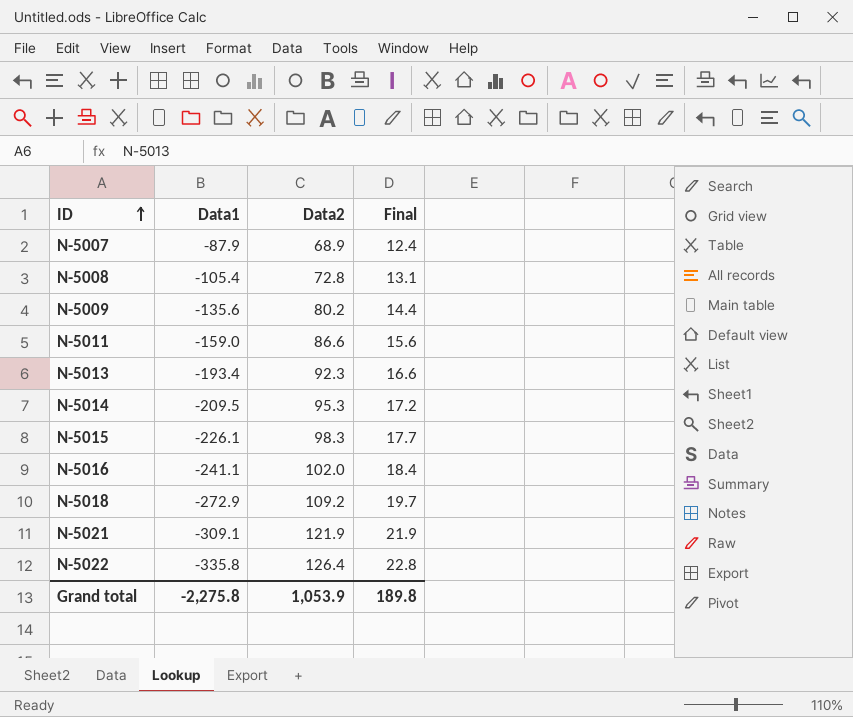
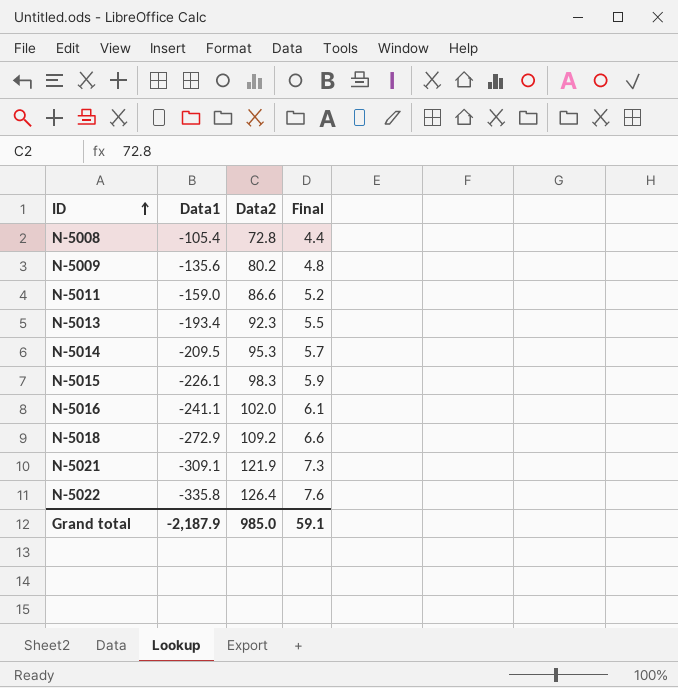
column Final | formula: [Data2] * 0.18 -> [Data2] * 0.06
row N-5007: -87.9 | 68.9 | 12.4 -> none
Grand total | Data1: -2,275.8 -> -2,187.9
Grand total | Data2: 1,053.9 -> 985.0
Grand total | Final: 189.8 -> 59.1

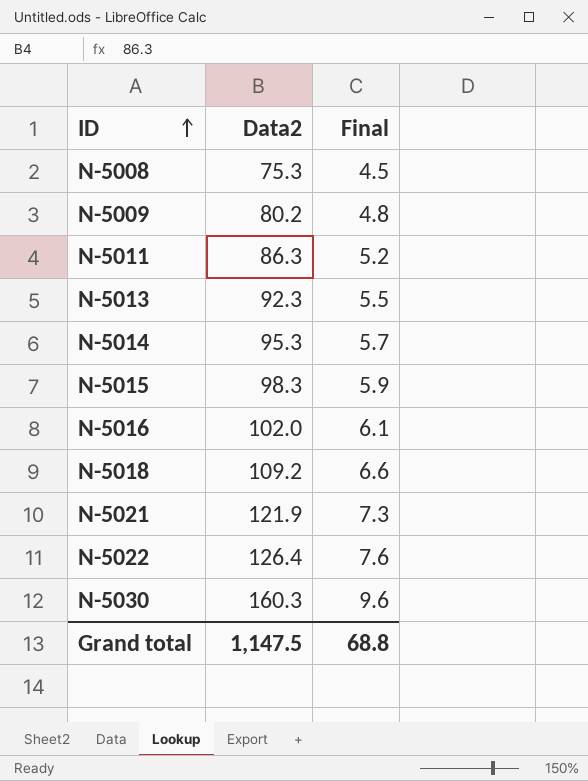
column Data1 | position: 2 -> none
N-5008 | Data2: 72.8 -> 75.3
N-5008 | Final: 4.4 -> 4.5
N-5011 | Data2: 86.6 -> 86.3
row N-5030: none -> 160.3 | 9.6
Grand total | Data2: 985.0 -> 1,147.5
Grand total | Final: 59.1 -> 68.8

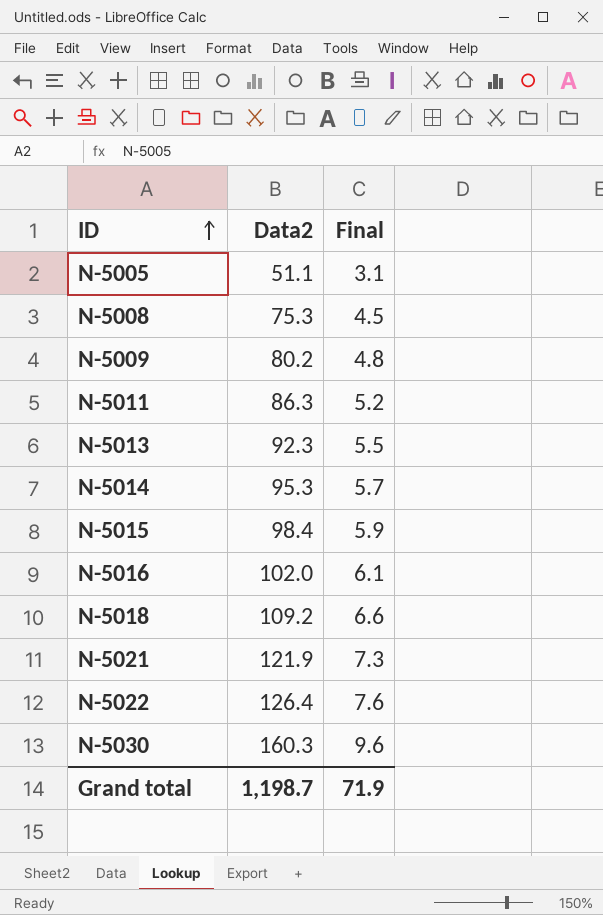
row N-5005: none -> 51.1 | 3.1
N-5015 | Data2: 98.3 -> 98.4
Grand total | Data2: 1,147.5 -> 1,198.7
Grand total | Final: 68.8 -> 71.9

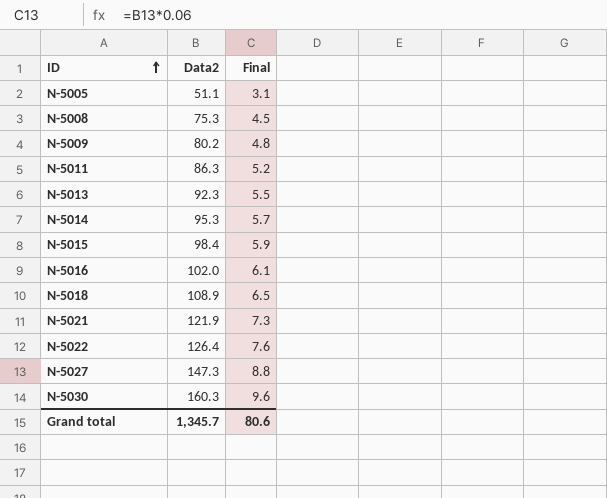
N-5018 | Data2: 109.2 -> 108.9
N-5018 | Final: 6.6 -> 6.5
row N-5027: none -> 147.3 | 8.8
Grand total | Data2: 1,198.7 -> 1,345.7
Grand total | Final: 71.9 -> 80.6

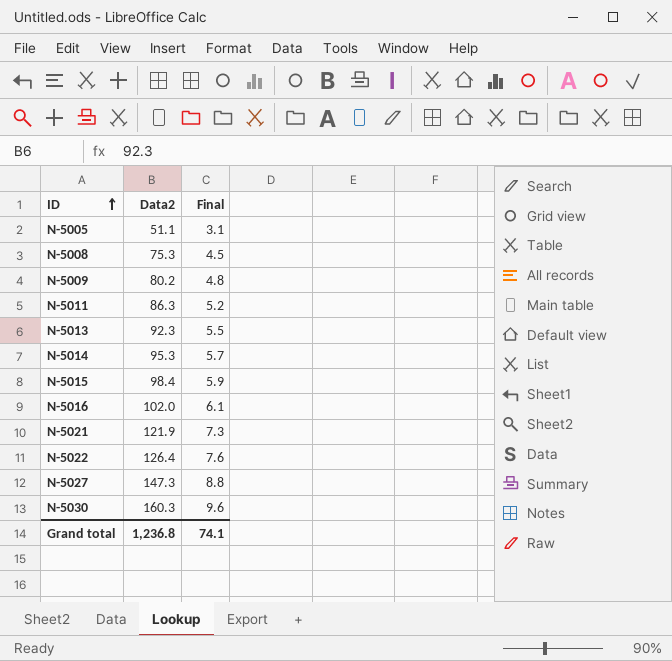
row N-5018: 108.9 | 6.5 -> none
Grand total | Data2: 1,345.7 -> 1,236.8
Grand total | Final: 80.6 -> 74.1

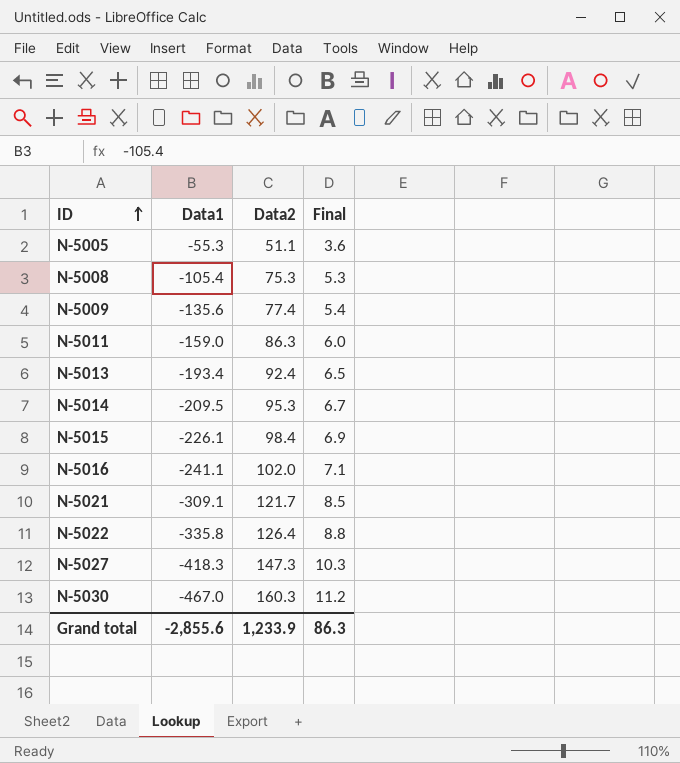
column Data1 | position: none -> 2
column Final | formula: [Data2] * 0.06 -> [Data2] * 0.07
N-5009 | Data2: 80.2 -> 77.4
N-5013 | Data2: 92.3 -> 92.4
N-5021 | Data2: 121.9 -> 121.7
Grand total | Data2: 1,236.8 -> 1,233.9
Grand total | Final: 74.1 -> 86.3

